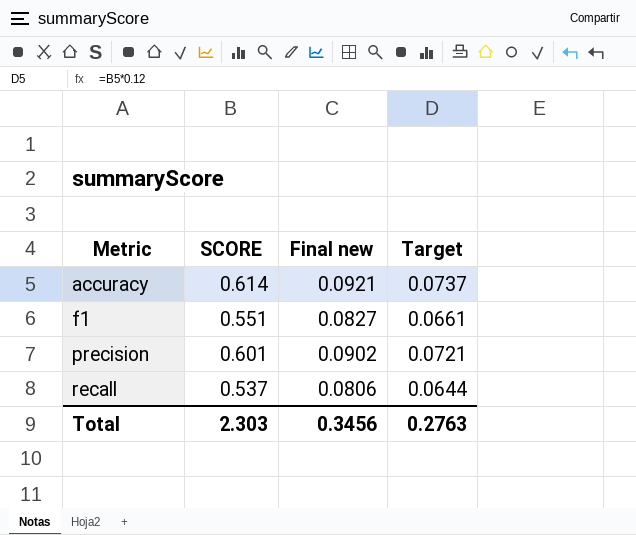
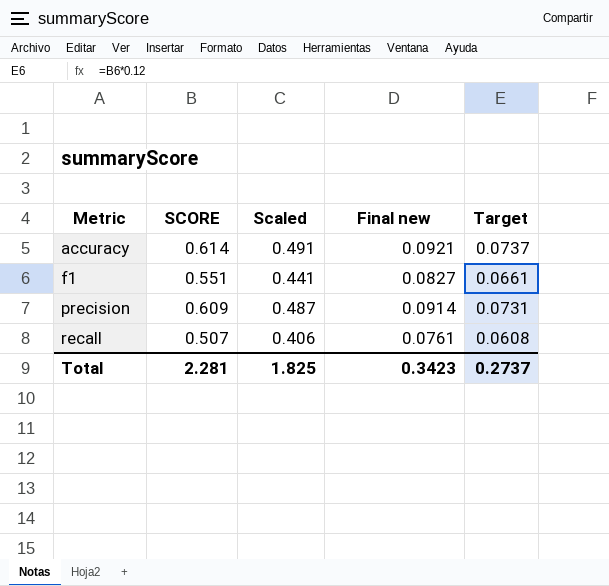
column Scaled | formula: none -> [SCORE] * 0.8
precision | SCORE: 0.601 -> 0.609
precision | Final new: 0.0902 -> 0.0914
precision | Target: 0.0721 -> 0.0731
recall | SCORE: 0.537 -> 0.507
recall | Final new: 0.0806 -> 0.0761
recall | Target: 0.0644 -> 0.0608
Total | SCORE: 2.303 -> 2.281
Total | Final new: 0.3456 -> 0.3423
Total | Target: 0.2763 -> 0.2737

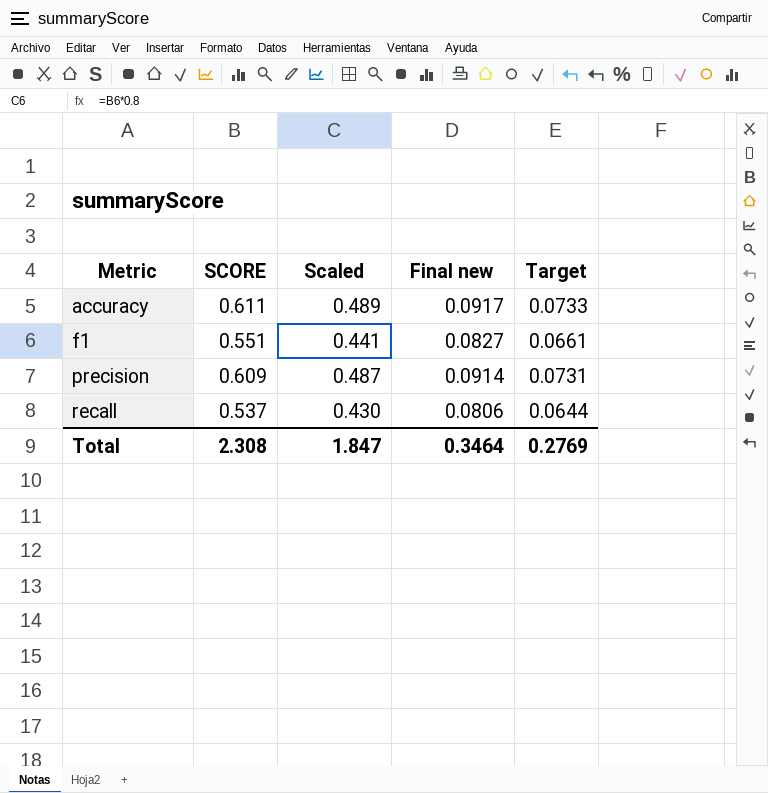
accuracy | SCORE: 0.614 -> 0.611
accuracy | Scaled: 0.491 -> 0.489
accuracy | Final new: 0.0921 -> 0.0917
accuracy | Target: 0.0737 -> 0.0733
recall | SCORE: 0.507 -> 0.537
recall | Scaled: 0.406 -> 0.430
recall | Final new: 0.0761 -> 0.0806
recall | Target: 0.0608 -> 0.0644
Total | SCORE: 2.281 -> 2.308
Total | Scaled: 1.825 -> 1.847
Total | Final new: 0.3423 -> 0.3464
Total | Target: 0.2737 -> 0.2769

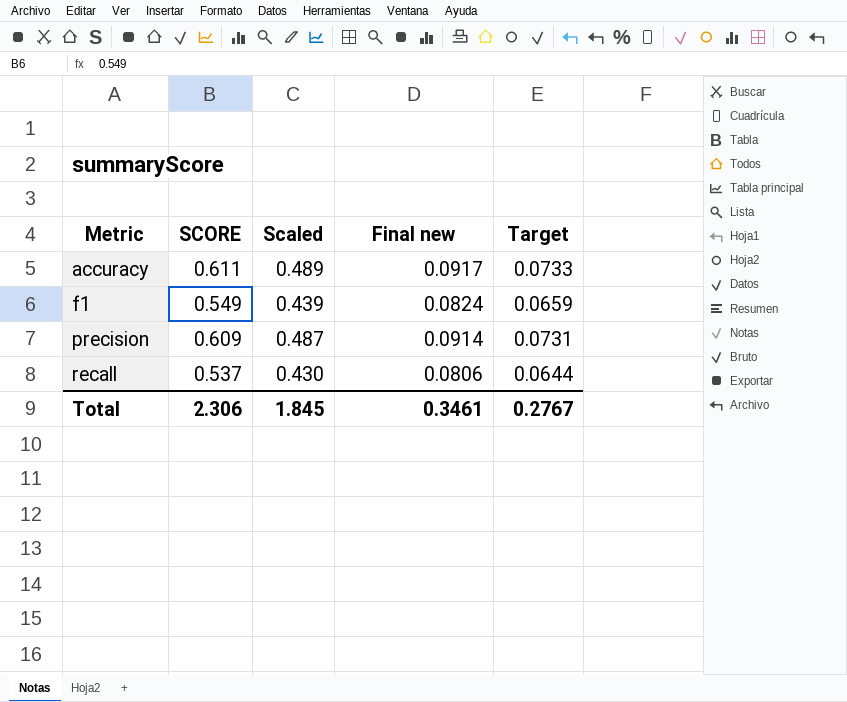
f1 | SCORE: 0.551 -> 0.549
f1 | Scaled: 0.441 -> 0.439
f1 | Final new: 0.0827 -> 0.0824
f1 | Target: 0.0661 -> 0.0659
Total | SCORE: 2.308 -> 2.306
Total | Scaled: 1.847 -> 1.845
Total | Final new: 0.3464 -> 0.3461
Total | Target: 0.2769 -> 0.2767

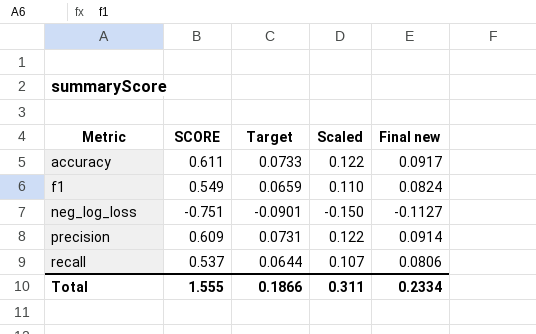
column Target | position: 5 -> 3
column Scaled | formula: [SCORE] * 0.8 -> [SCORE] * 0.2
row neg_log_loss: none -> -0.751 | -0.0901 | -0.150 | -0.1127
Total | SCORE: 2.306 -> 1.555
Total | Target: 0.2767 -> 0.1866
Total | Scaled: 1.845 -> 0.311
Total | Final new: 0.3461 -> 0.2334

